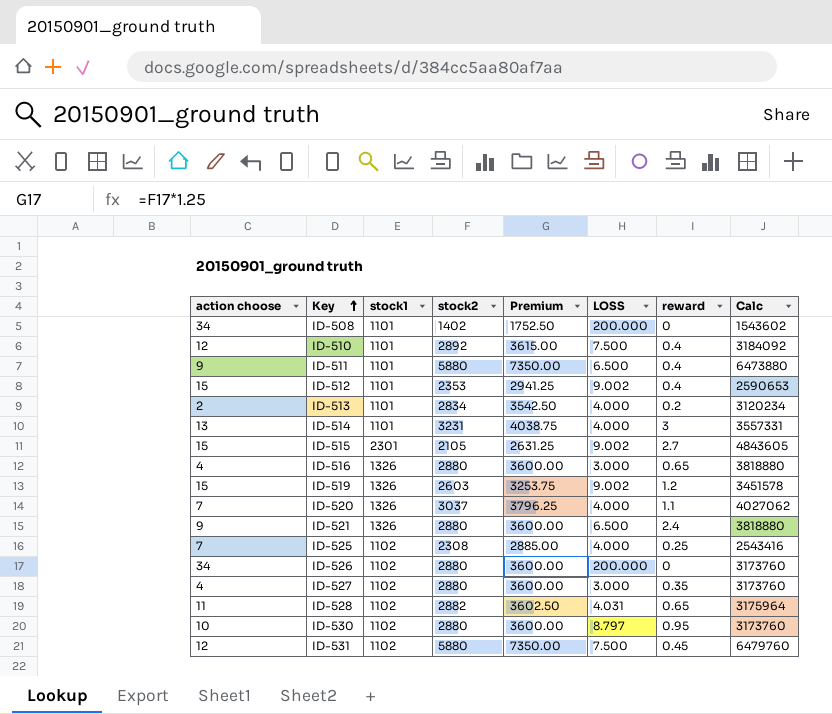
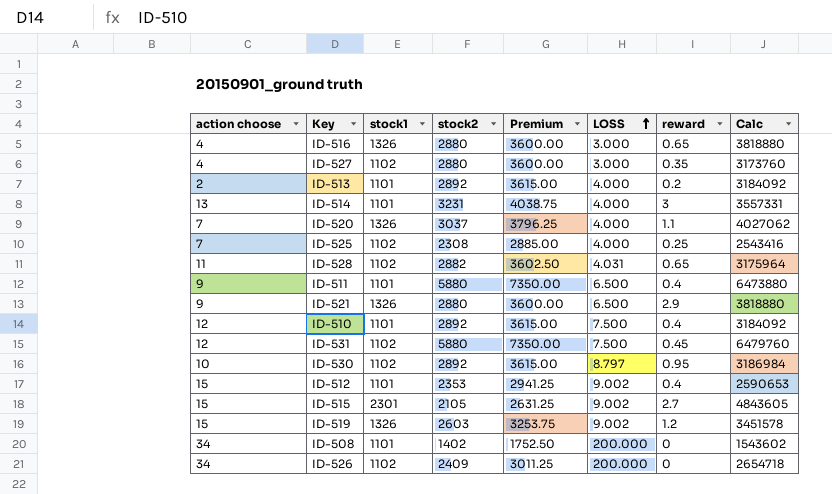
row order: Key ascending -> LOSS ascending
ID-513 | stock2: 2834 -> 2892
ID-513 | Premium: 3542.50 -> 3615.00
ID-513 | Calc: 3120234 -> 3184092
ID-521 | reward: 2.4 -> 2.9
ID-530 | stock2: 2880 -> 2892
ID-530 | Premium: 3600.00 -> 3615.00
ID-530 | Calc: 3173760 -> 3186984
ID-526 | stock2: 2880 -> 2409
ID-526 | Premium: 3600.00 -> 3011.25
ID-526 | Calc: 3173760 -> 2654718

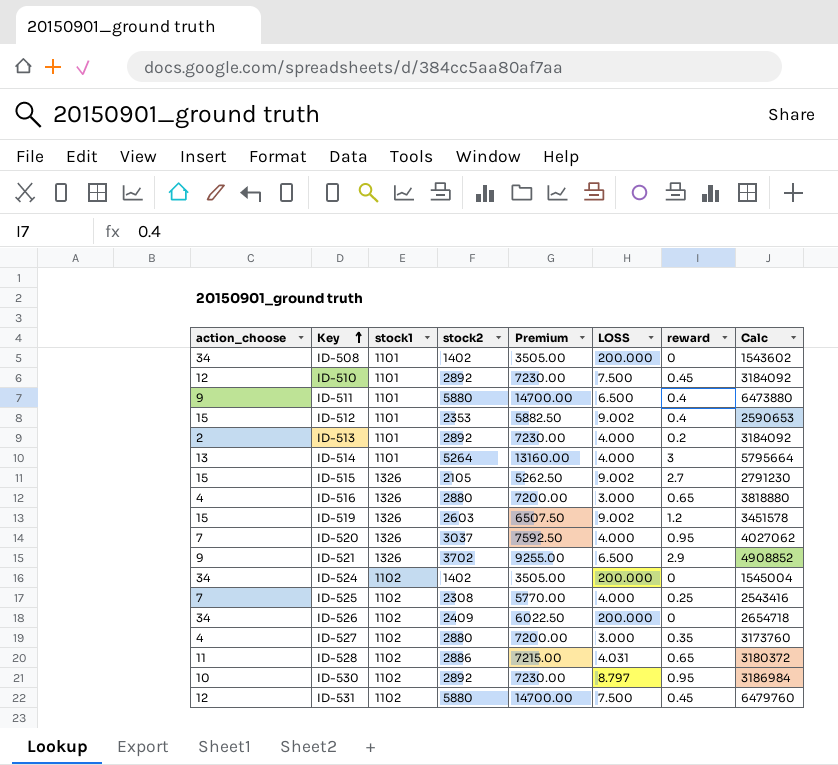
row order: LOSS ascending -> Key ascending
column name: action choose -> action_choose
column Premium | formula: [stock2] * 1.25 -> [stock2] * 2.5
ID-510 | reward: 0.4 -> 0.45
ID-514 | stock2: 3231 -> 5264
ID-514 | Calc: 3557331 -> 5795664
ID-515 | stock1: 2301 -> 1326
ID-515 | Calc: 4843605 -> 2791230
ID-520 | reward: 1.1 -> 0.95
ID-521 | stock2: 2880 -> 3702
ID-521 | Calc: 3818880 -> 4908852
row ID-524: none -> 34 | 1102 | 1402 | 3505.00 | 200.000 | 0 | 1545004
ID-528 | stock2: 2882 -> 2886
ID-528 | Calc: 3175964 -> 3180372

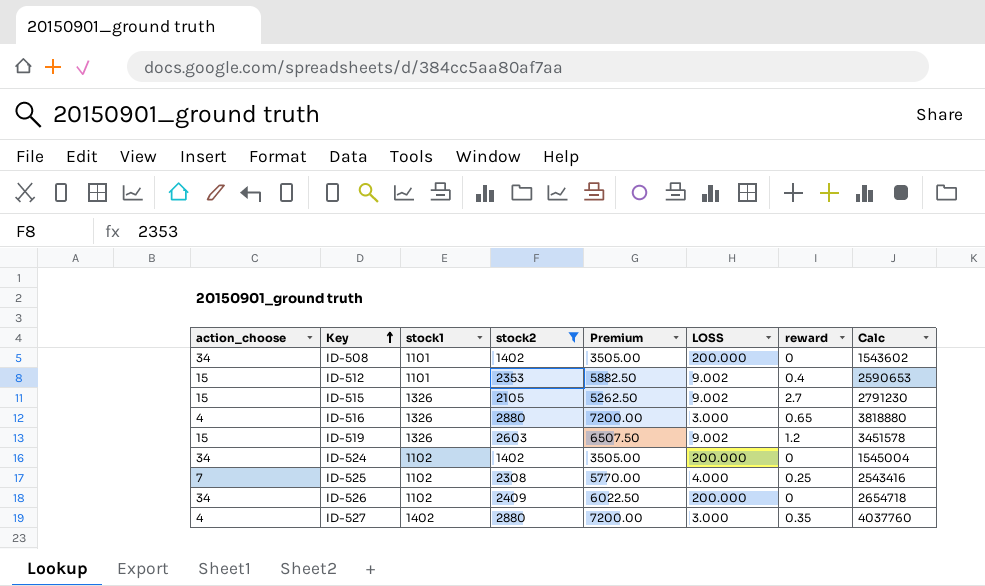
filter: none -> stock2 <= 2880
ID-527 | stock1: 1102 -> 1402
ID-527 | Calc: 3173760 -> 4037760

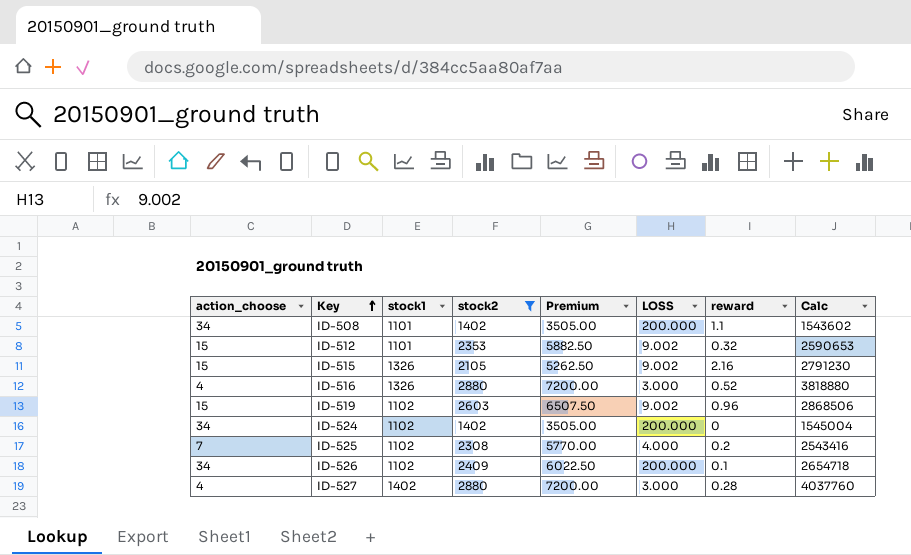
ID-508 | reward: 0 -> 1.1
ID-512 | reward: 0.4 -> 0.32
ID-515 | reward: 2.7 -> 2.16
ID-516 | reward: 0.65 -> 0.52
ID-519 | stock1: 1326 -> 1102
ID-519 | reward: 1.2 -> 0.96
ID-519 | Calc: 3451578 -> 2868506
ID-525 | reward: 0.25 -> 0.2
ID-526 | reward: 0 -> 0.1
ID-527 | reward: 0.35 -> 0.28

